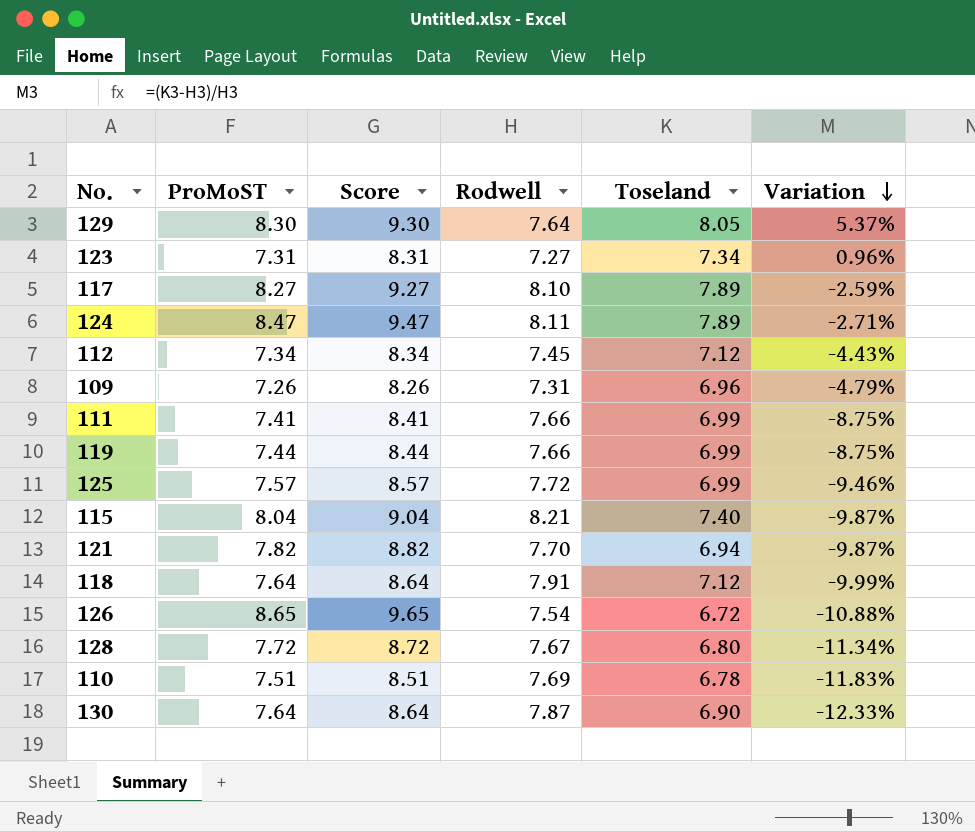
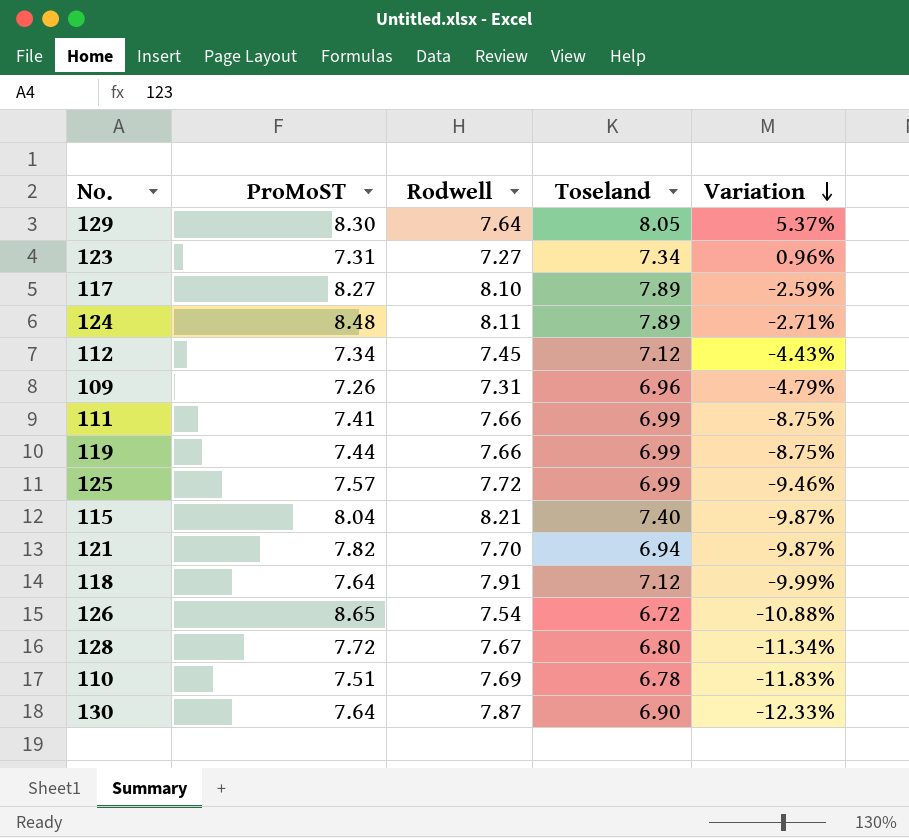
column Score | formula: [ProMoST] + 1 -> none
124 | ProMoST: 8.47 -> 8.48

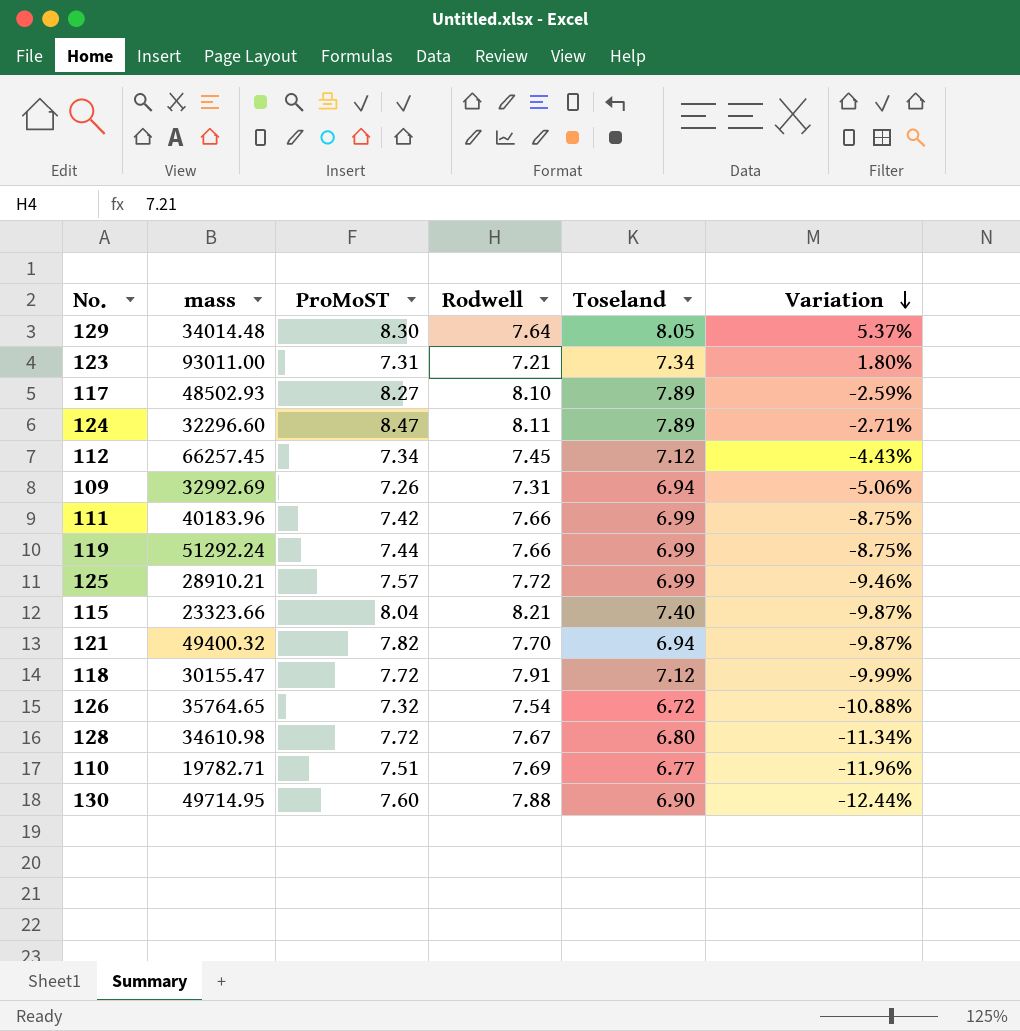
column mass | position: none -> 2
123 | Rodwell: 7.27 -> 7.21
123 | Variation: 0.96% -> 1.80%
124 | ProMoST: 8.48 -> 8.47
109 | Toseland: 6.96 -> 6.94
109 | Variation: -4.79% -> -5.06%
111 | ProMoST: 7.41 -> 7.42
118 | ProMoST: 7.64 -> 7.72
126 | ProMoST: 8.65 -> 7.32
110 | Toseland: 6.78 -> 6.77
110 | Variation: -11.83% -> -11.96%
130 | ProMoST: 7.64 -> 7.60
130 | Rodwell: 7.87 -> 7.88
130 | Variation: -12.33% -> -12.44%

